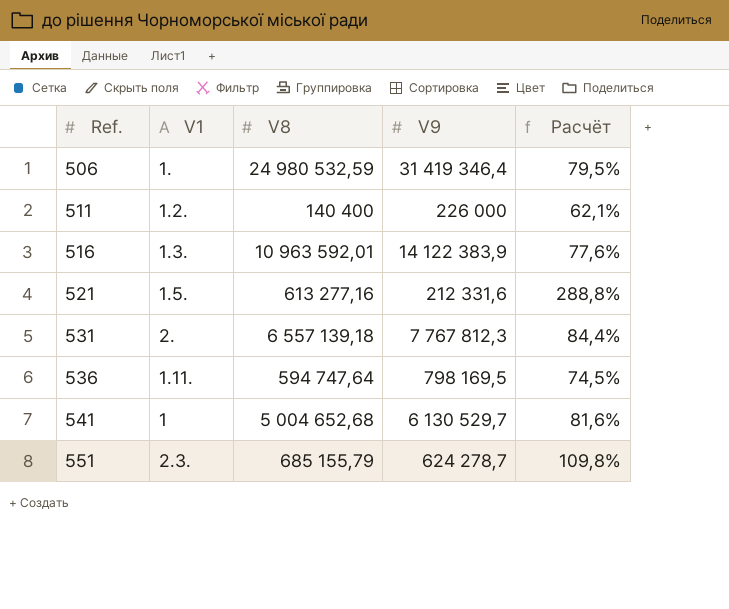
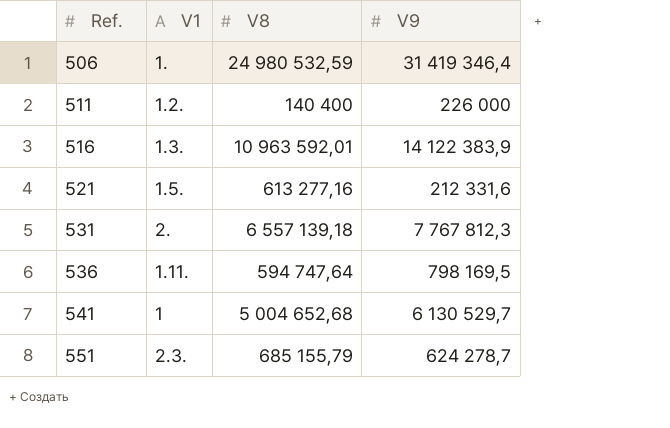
column Расчёт | formula: [V8] / [V9] -> none

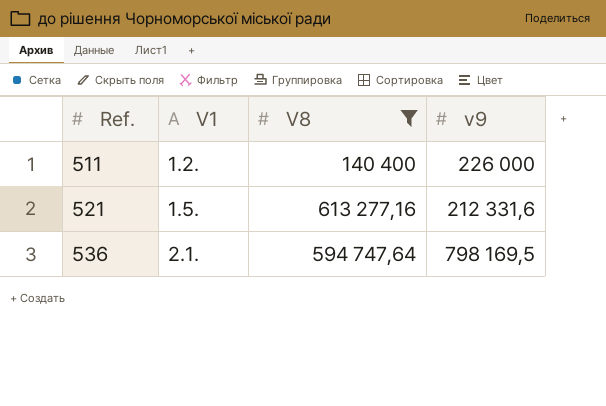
filter: none -> V8 <= 613 277,16
column name: V9 -> v9
536 | V1: 1.11. -> 2.1.

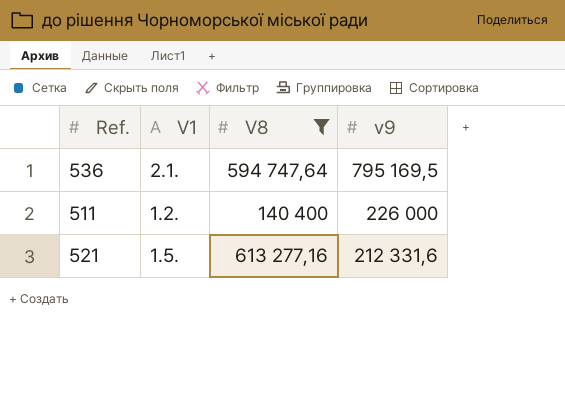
row order: Ref. ascending -> v9 descending
536 | v9: 798 169,5 -> 795 169,5

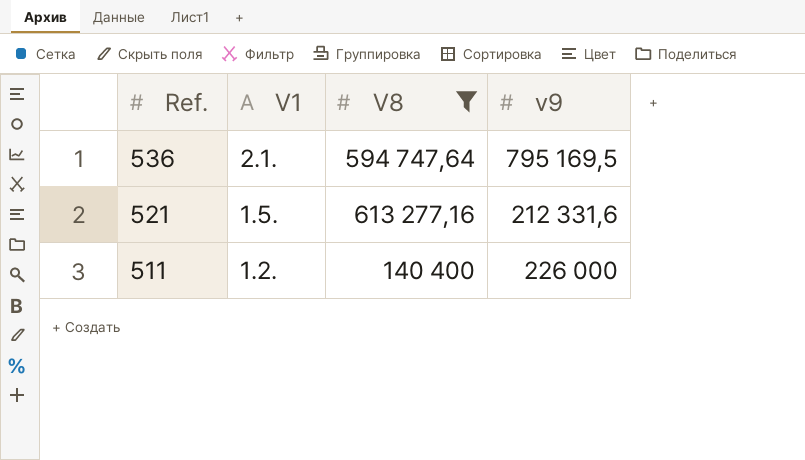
row order: v9 descending -> Ref. descending

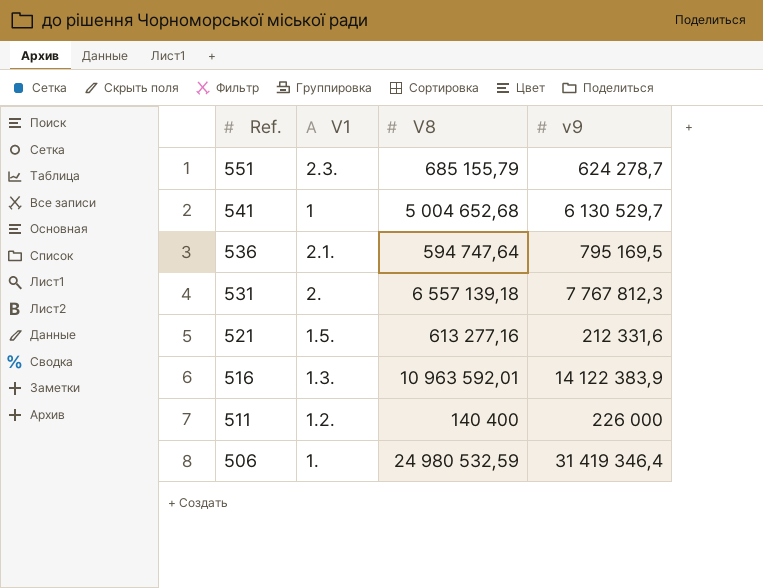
filter: V8 <= 613 277,16 -> none

